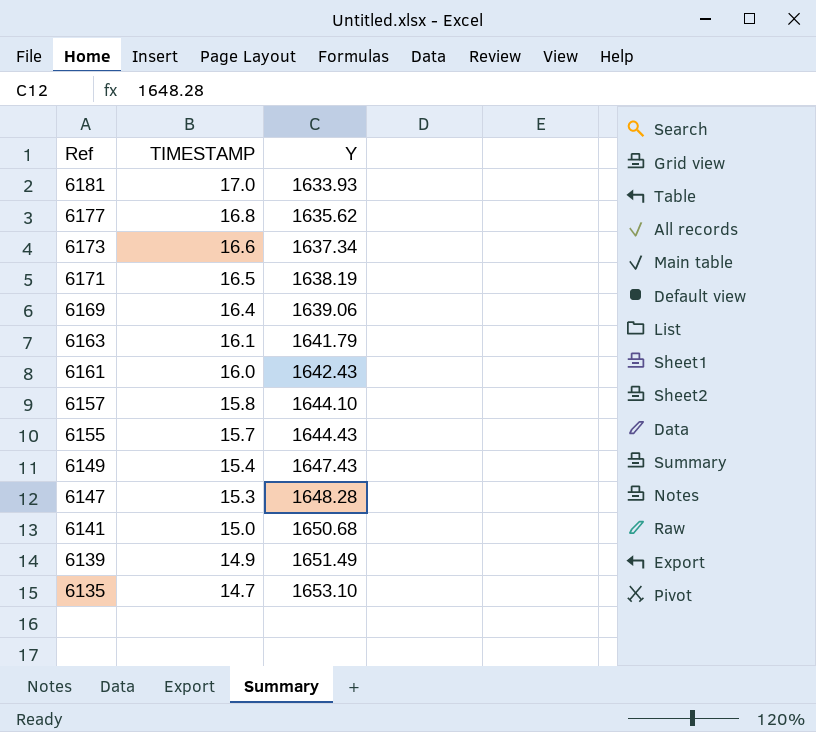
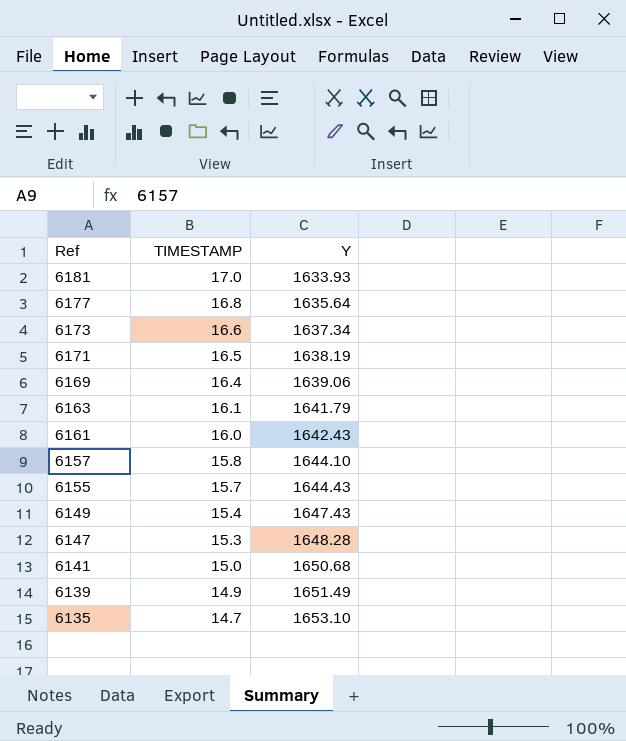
6177 | Y: 1635.62 -> 1635.64

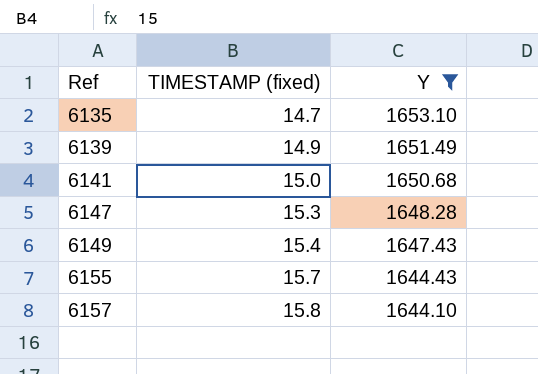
filter: none -> Y >= 1644.10
row order: Ref descending -> Ref ascending
column name: TIMESTAMP -> TIMESTAMP (fixed)

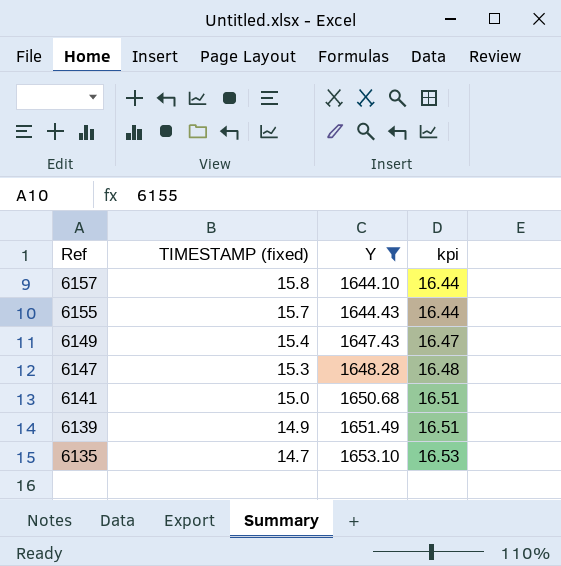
row order: Ref ascending -> Ref descending
column kpi | formula: none -> [Y] * 0.01

